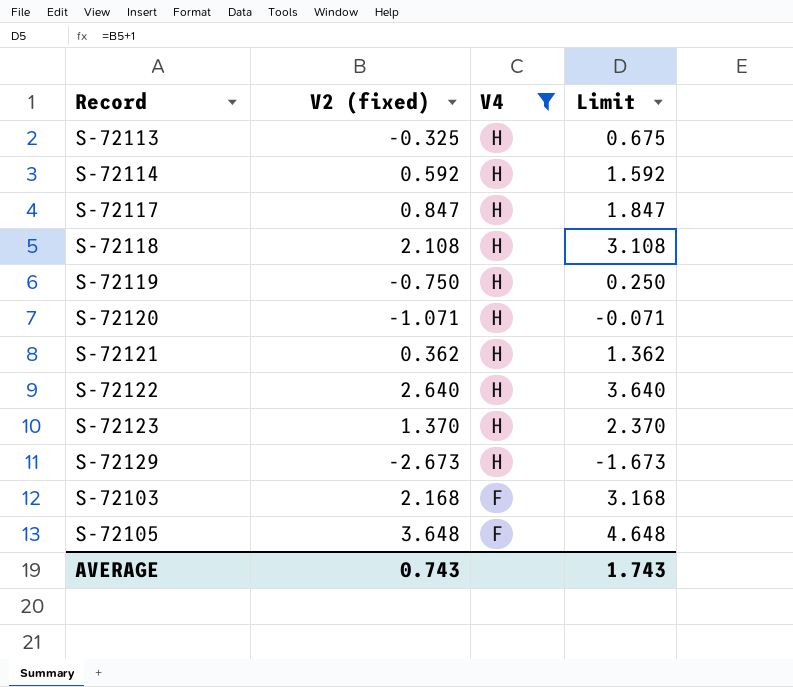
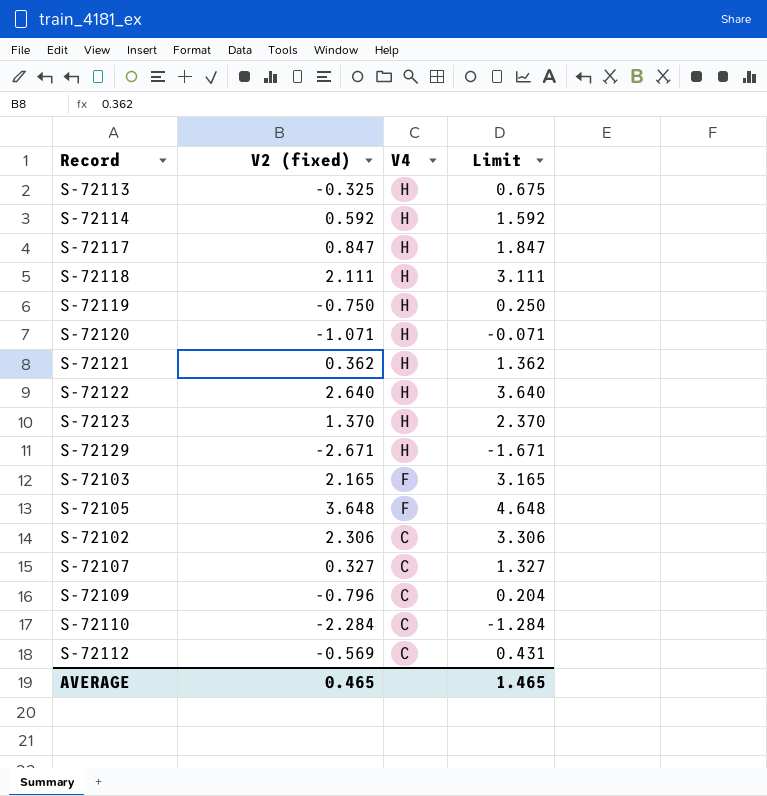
filter: V4 != C -> none
S-72118 | V2 (fixed): 2.108 -> 2.111
S-72118 | Limit: 3.108 -> 3.111
S-72129 | V2 (fixed): -2.673 -> -2.671
S-72129 | Limit: -1.673 -> -1.671
S-72103 | V2 (fixed): 2.168 -> 2.165
S-72103 | Limit: 3.168 -> 3.165
AVERAGE | V2 (fixed): 0.743 -> 0.465
AVERAGE | Limit: 1.743 -> 1.465

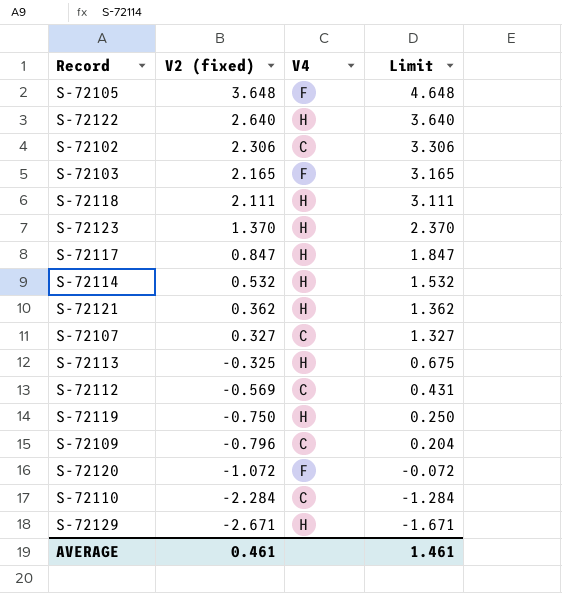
row order: V4 descending -> V2 (fixed) descending
S-72114 | V2 (fixed): 0.592 -> 0.532
S-72114 | Limit: 1.592 -> 1.532
S-72120 | V2 (fixed): -1.071 -> -1.072
S-72120 | V4: H -> F
S-72120 | Limit: -0.071 -> -0.072
AVERAGE | V2 (fixed): 0.465 -> 0.461
AVERAGE | Limit: 1.465 -> 1.461

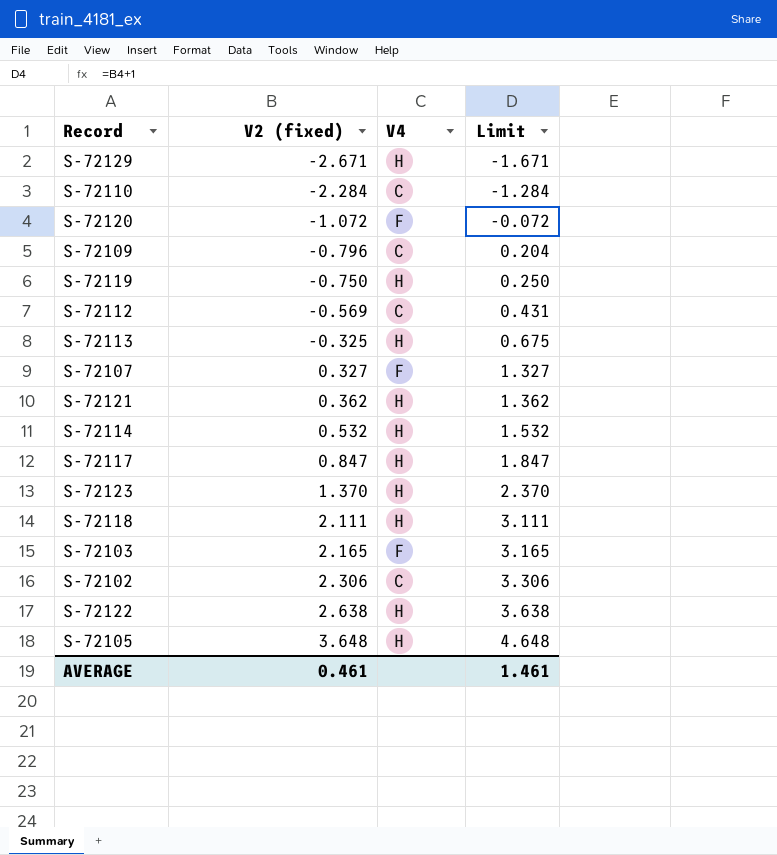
row order: V2 (fixed) descending -> V2 (fixed) ascending
S-72107 | V4: C -> F
S-72122 | V2 (fixed): 2.640 -> 2.638
S-72122 | Limit: 3.640 -> 3.638
S-72105 | V4: F -> H

